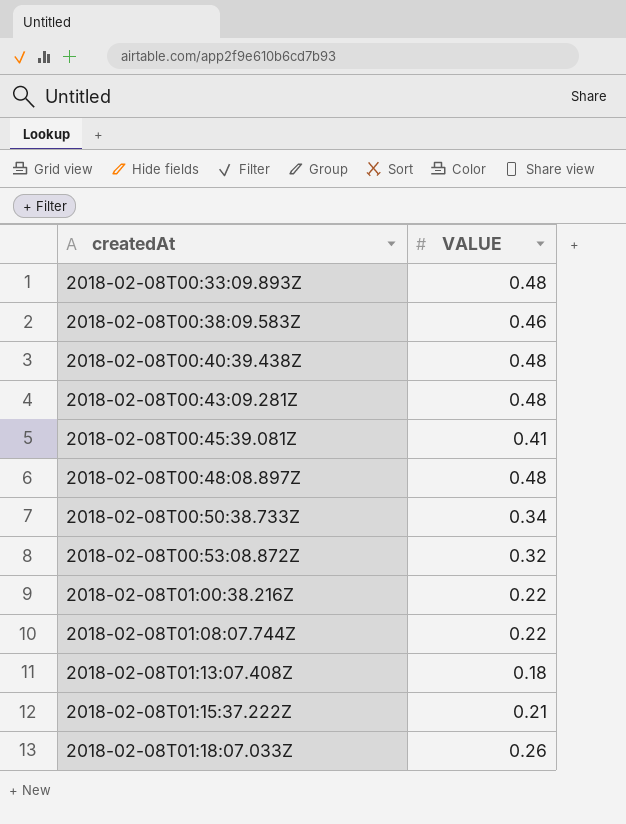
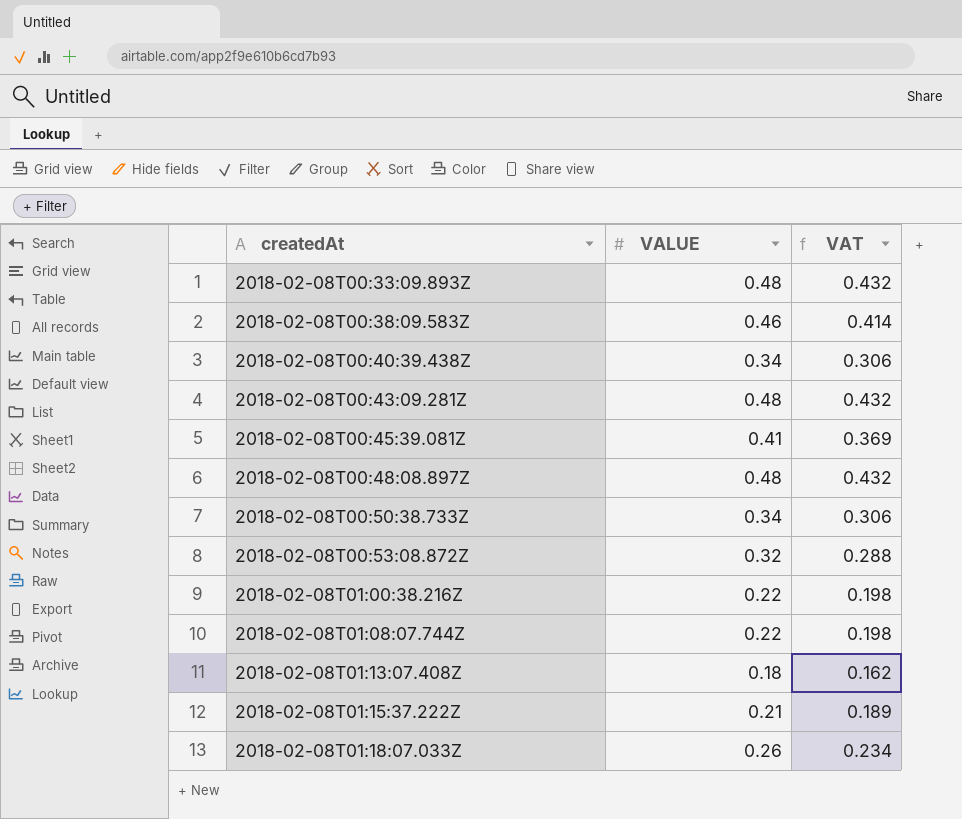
column VAT | formula: none -> [VALUE] * 0.9
2018-02-08T00:40:39.438Z | VALUE: 0.48 -> 0.34

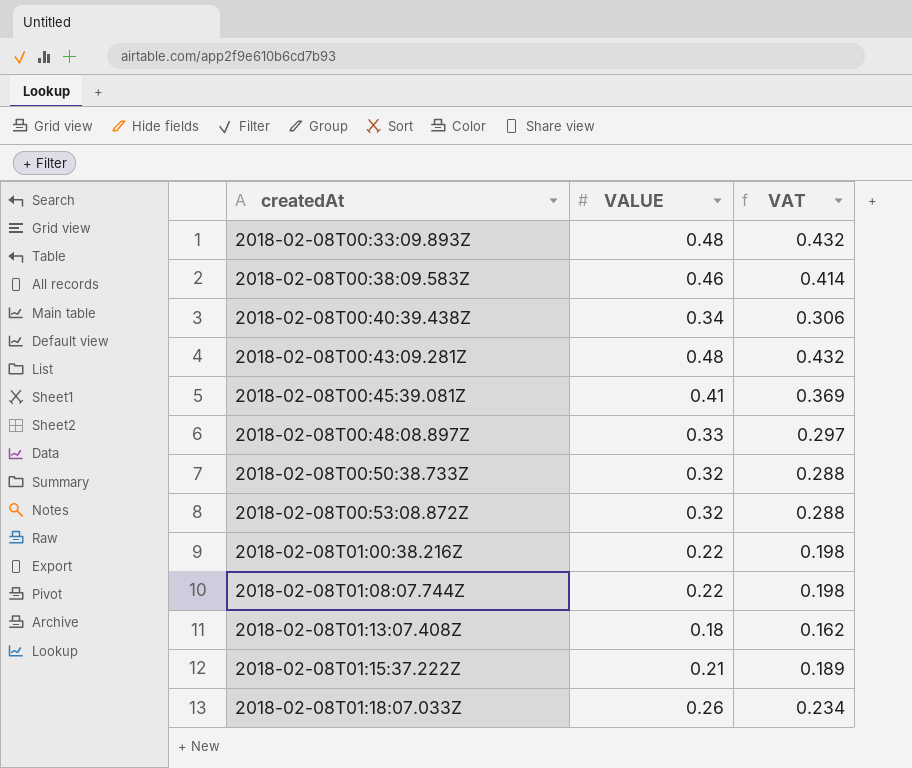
2018-02-08T00:48:08.897Z | VALUE: 0.48 -> 0.33
2018-02-08T00:48:08.897Z | VAT: 0.432 -> 0.297
2018-02-08T00:50:38.733Z | VALUE: 0.34 -> 0.32
2018-02-08T00:50:38.733Z | VAT: 0.306 -> 0.288

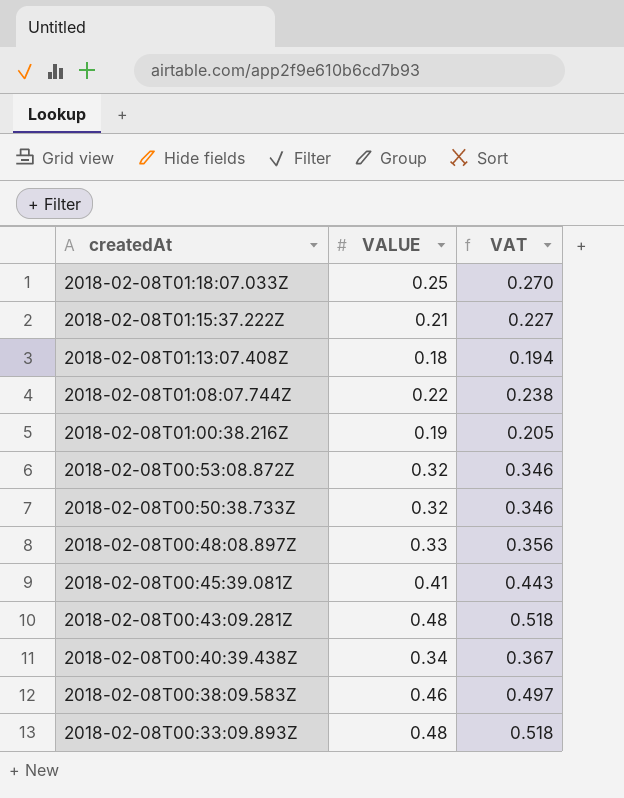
row order: createdAt ascending -> createdAt descending
column VAT | formula: [VALUE] * 0.9 -> [VALUE] * 1.08
2018-02-08T01:18:07.033Z | VALUE: 0.26 -> 0.25
2018-02-08T01:00:38.216Z | VALUE: 0.22 -> 0.19

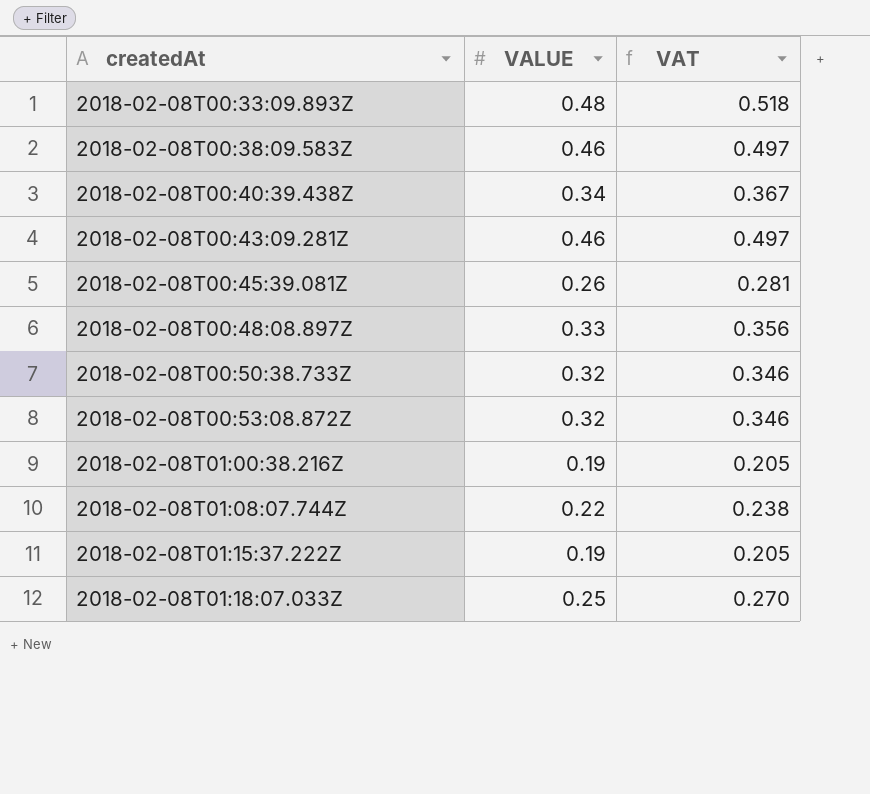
row order: createdAt descending -> createdAt ascending
row 2018-02-08T01:13:07.408Z: 0.18 | 0.194 -> none
2018-02-08T00:43:09.281Z | VALUE: 0.48 -> 0.46
2018-02-08T00:43:09.281Z | VAT: 0.518 -> 0.497
2018-02-08T00:45:39.081Z | VALUE: 0.41 -> 0.26
2018-02-08T00:45:39.081Z | VAT: 0.443 -> 0.281
2018-02-08T01:15:37.222Z | VALUE: 0.21 -> 0.19
2018-02-08T01:15:37.222Z | VAT: 0.227 -> 0.205

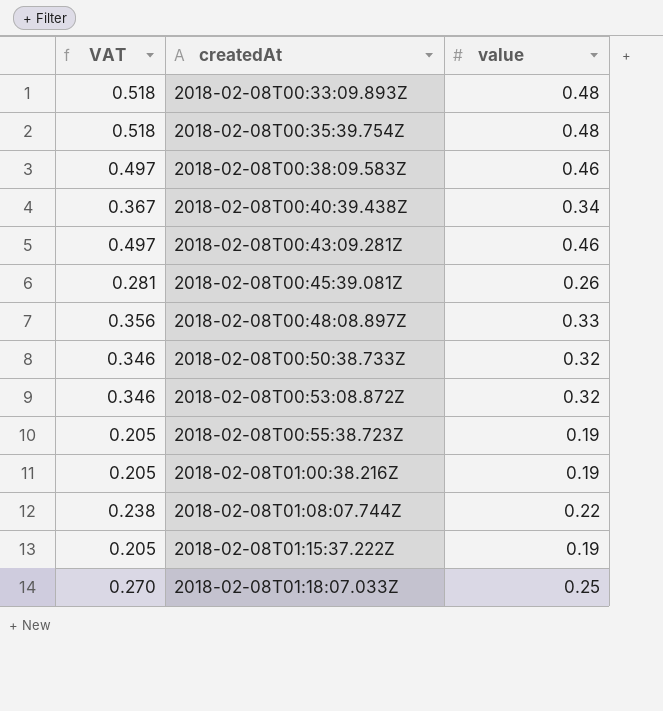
column VAT | position: 3 -> 1
column name: VALUE -> value
row 2018-02-08T00:35:39.754Z: none -> 0.518 | 0.48
row 2018-02-08T00:55:38.723Z: none -> 0.205 | 0.19

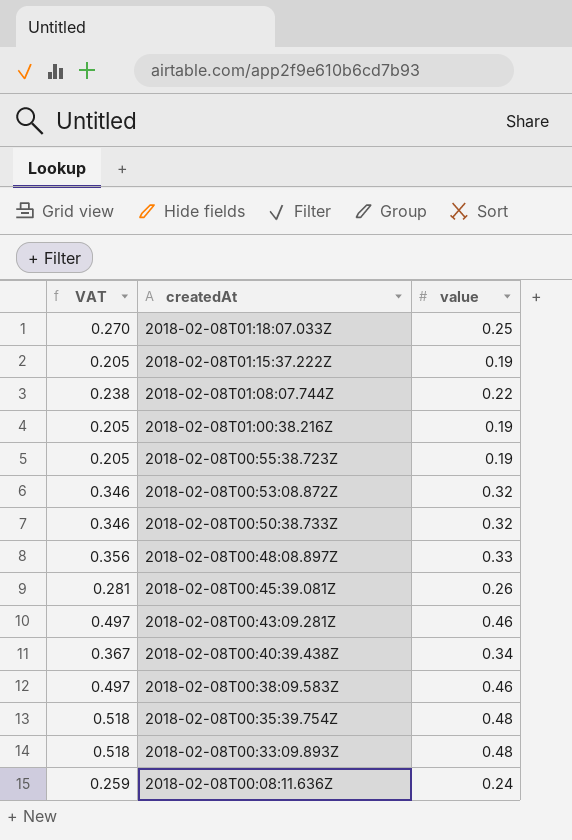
row order: createdAt ascending -> createdAt descending
row 2018-02-08T00:08:11.636Z: none -> 0.259 | 0.24

